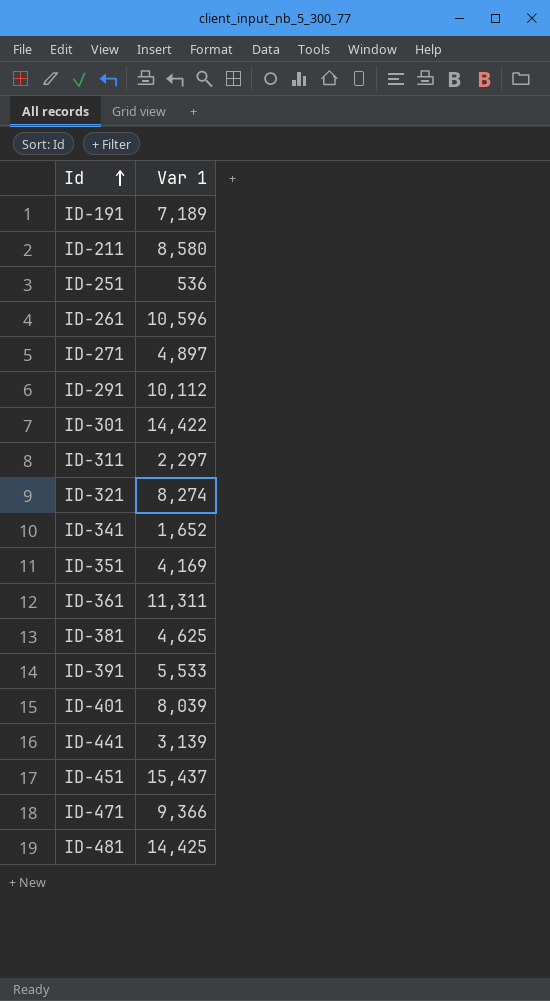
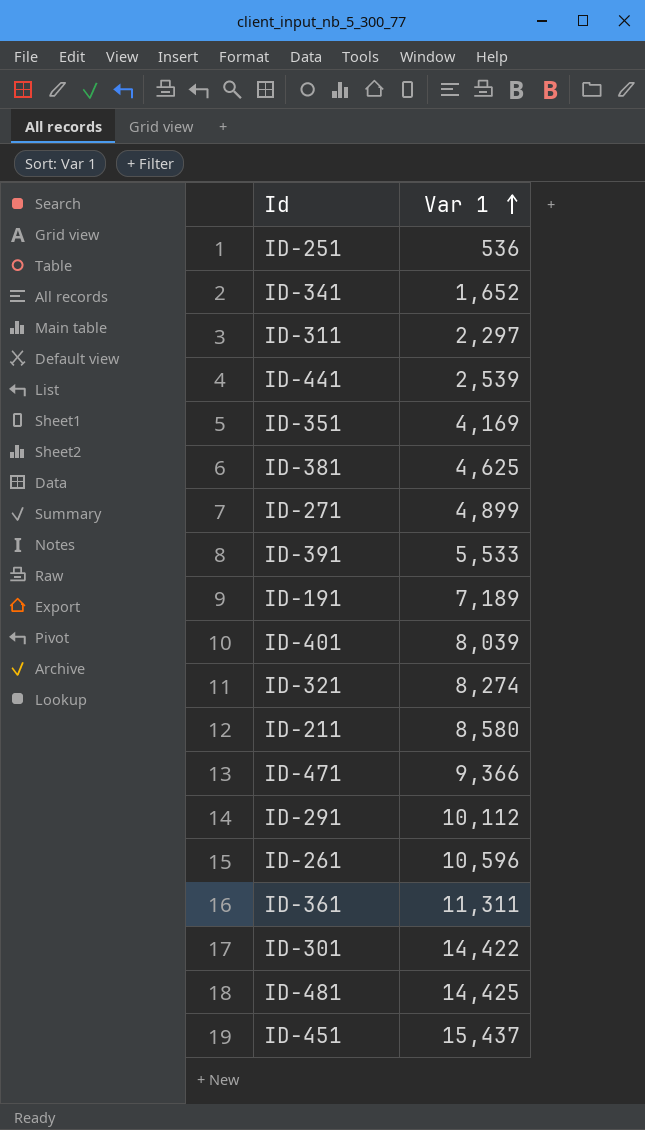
row order: Id ascending -> Var 1 ascending
ID-441 | Var 1: 3,139 -> 2,539
ID-271 | Var 1: 4,897 -> 4,899

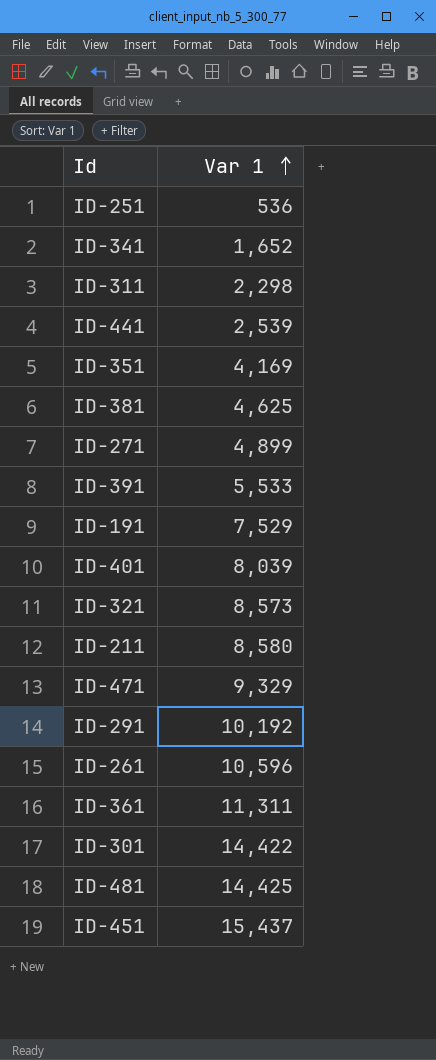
ID-311 | Var 1: 2,297 -> 2,298
ID-191 | Var 1: 7,189 -> 7,529
ID-321 | Var 1: 8,274 -> 8,573
ID-471 | Var 1: 9,366 -> 9,329
ID-291 | Var 1: 10,112 -> 10,192

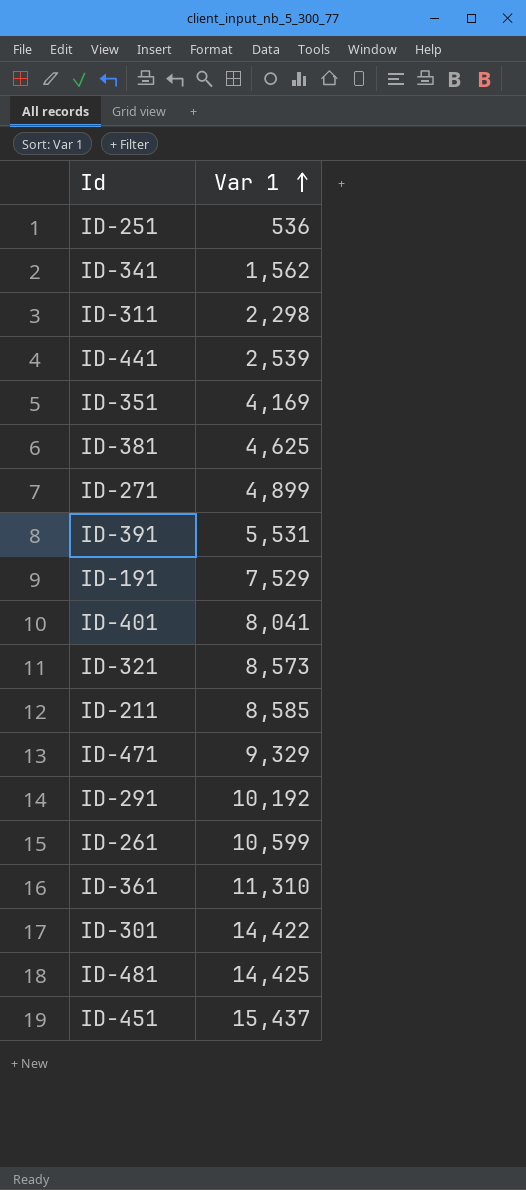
ID-341 | Var 1: 1,652 -> 1,562
ID-391 | Var 1: 5,533 -> 5,531
ID-401 | Var 1: 8,039 -> 8,041
ID-211 | Var 1: 8,580 -> 8,585
ID-261 | Var 1: 10,596 -> 10,599
ID-361 | Var 1: 11,311 -> 11,310

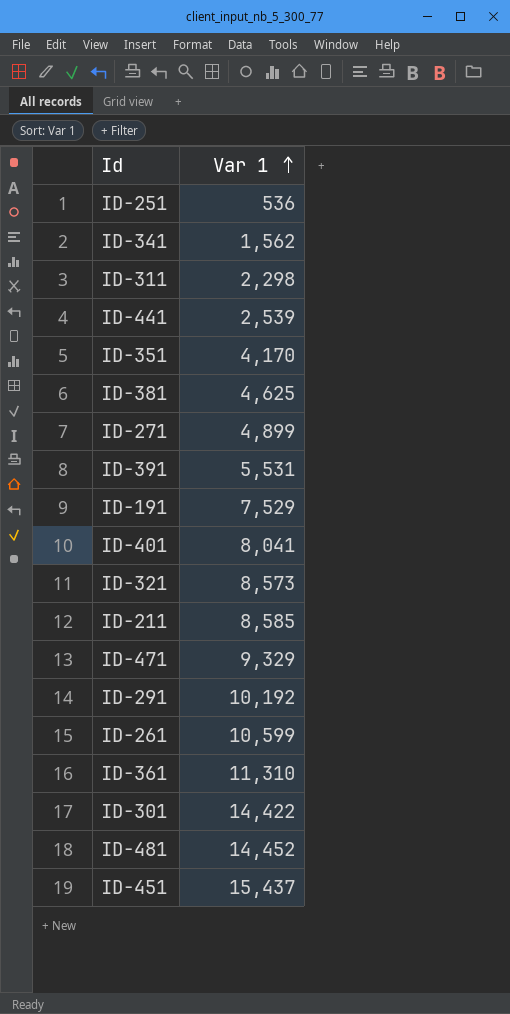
ID-351 | Var 1: 4,169 -> 4,170
ID-481 | Var 1: 14,425 -> 14,452

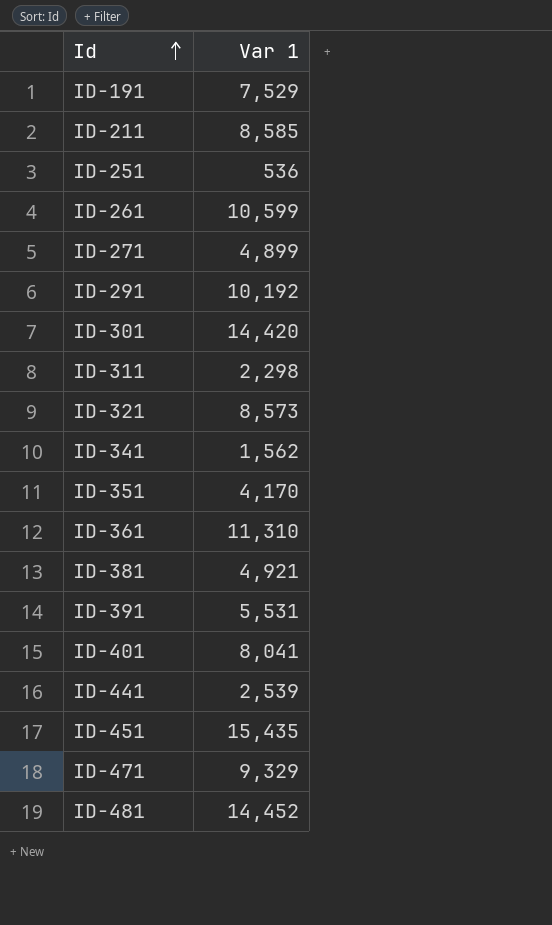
row order: Var 1 ascending -> Id ascending
ID-301 | Var 1: 14,422 -> 14,420
ID-381 | Var 1: 4,625 -> 4,921
ID-451 | Var 1: 15,437 -> 15,435

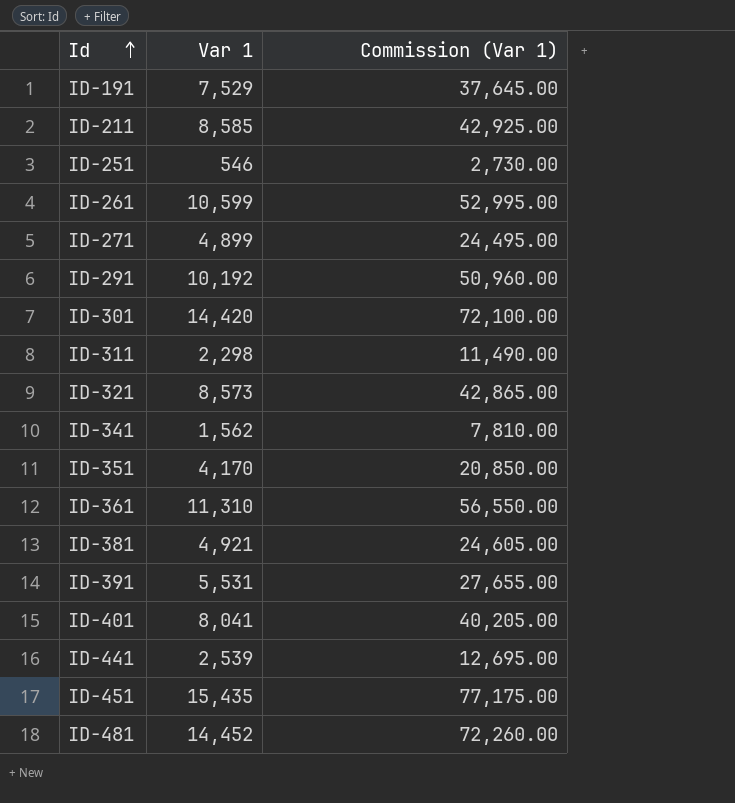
column Commission (Var 1) | formula: none -> [Var 1] * 5
row ID-471: 9,329 -> none
ID-251 | Var 1: 536 -> 546

